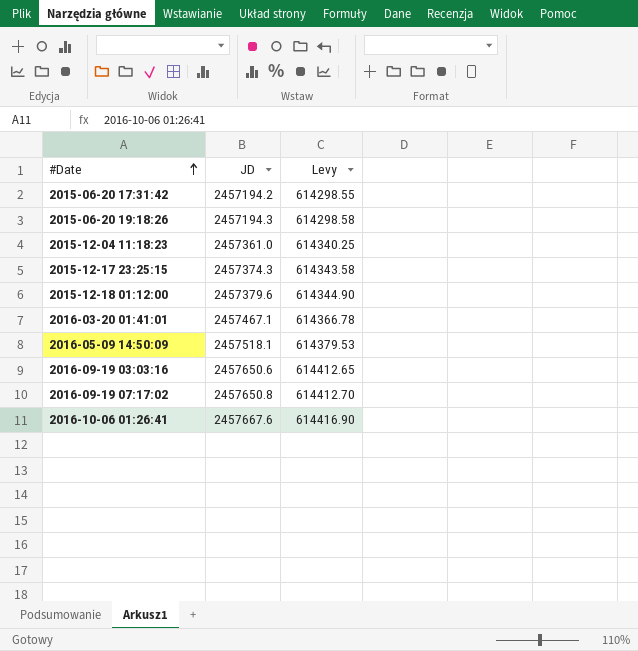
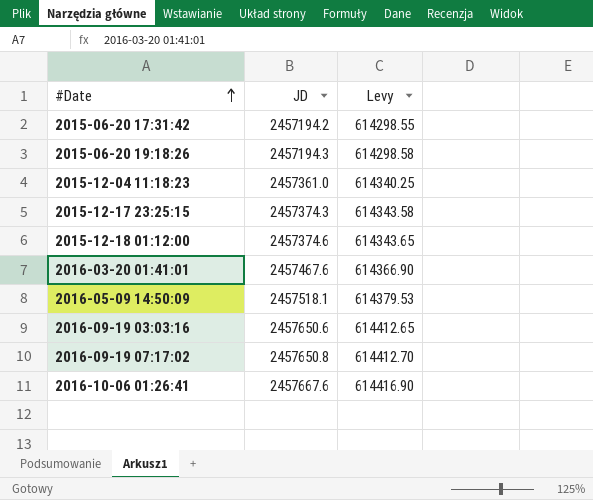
2015-12-18 01:12:00 | JD: 2457379.6 -> 2457374.6
2015-12-18 01:12:00 | Levy: 614344.90 -> 614343.65
2016-03-20 01:41:01 | JD: 2457467.1 -> 2457467.6
2016-03-20 01:41:01 | Levy: 614366.78 -> 614366.90

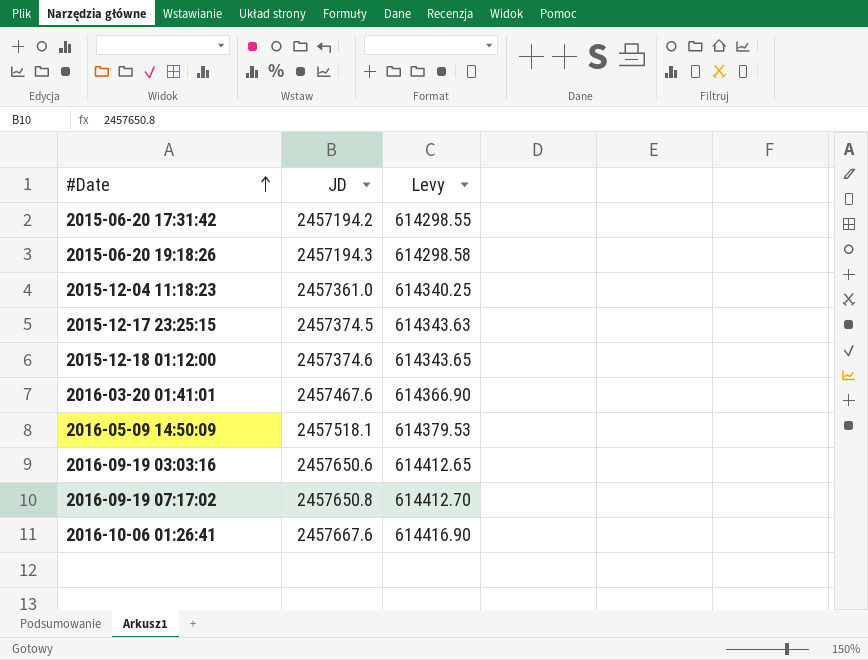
2015-12-17 23:25:15 | JD: 2457374.3 -> 2457374.5
2015-12-17 23:25:15 | Levy: 614343.58 -> 614343.63

